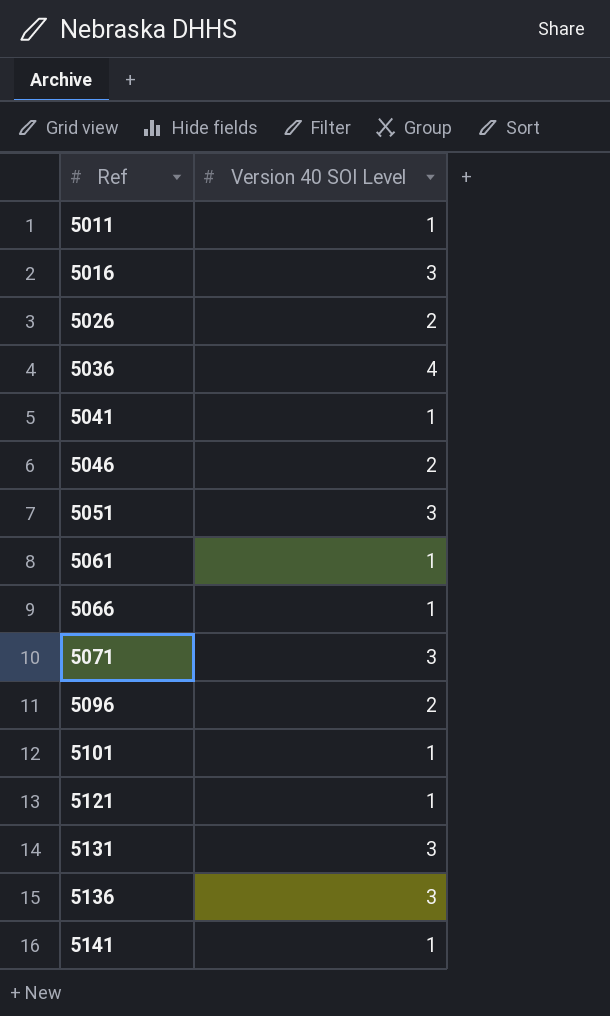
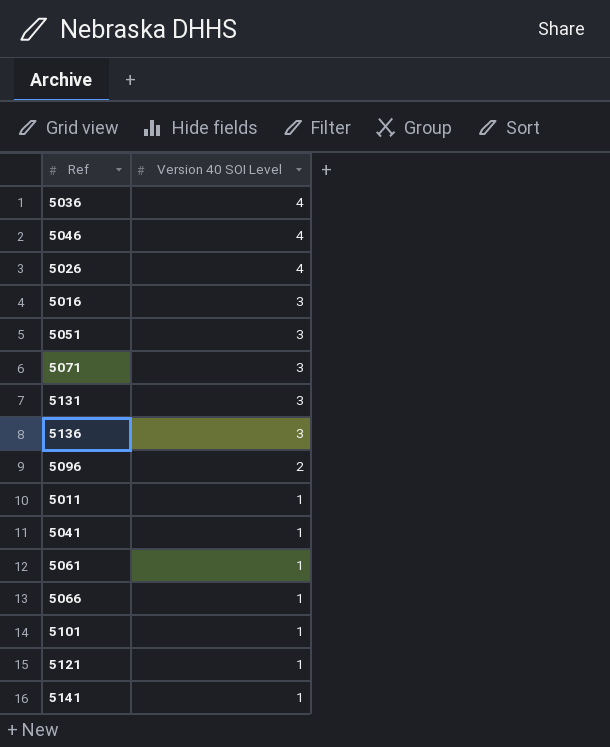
row order: Ref ascending -> Version 40 SOI Level descending
5046 | Version 40 SOI Level: 2 -> 4
5026 | Version 40 SOI Level: 2 -> 4

